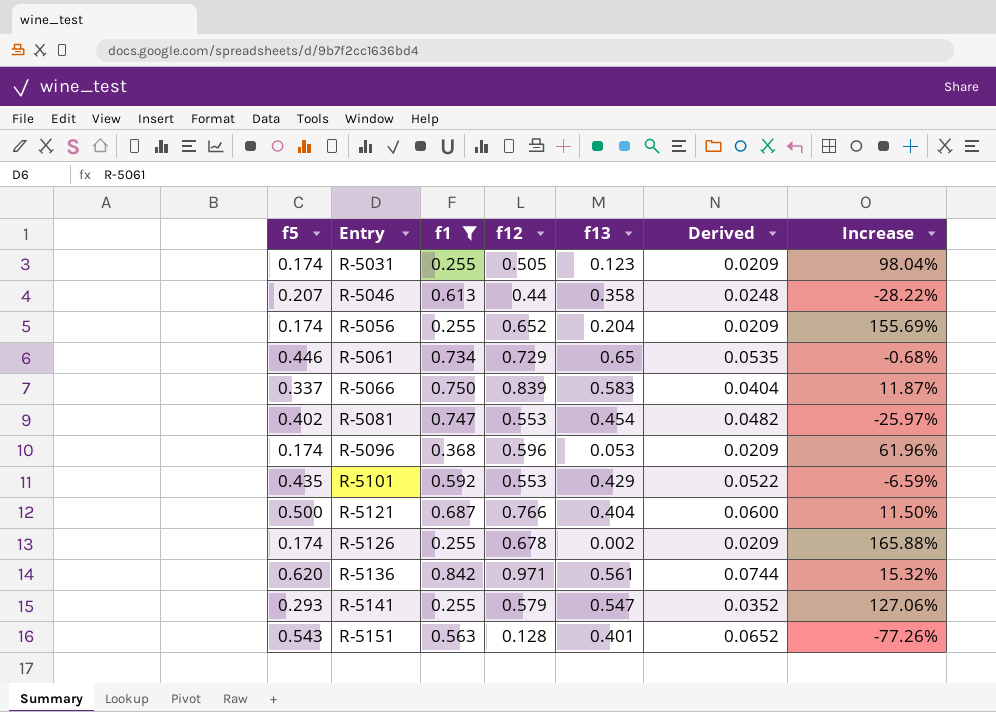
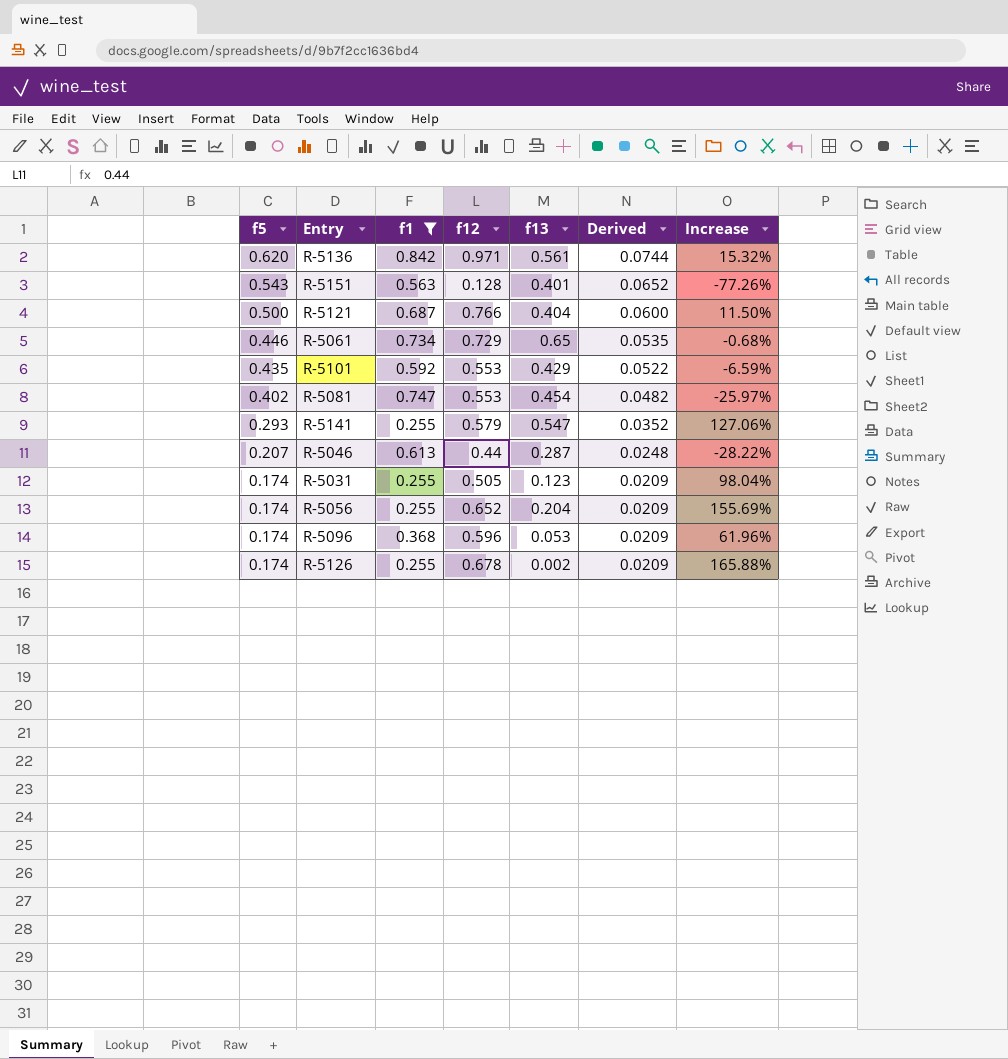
row order: Entry ascending -> f5 descending
row R-5066: 0.337 | 0.750 | 0.839 | 0.583 | 0.0404 | 11.87% -> none
R-5046 | f13: 0.358 -> 0.287

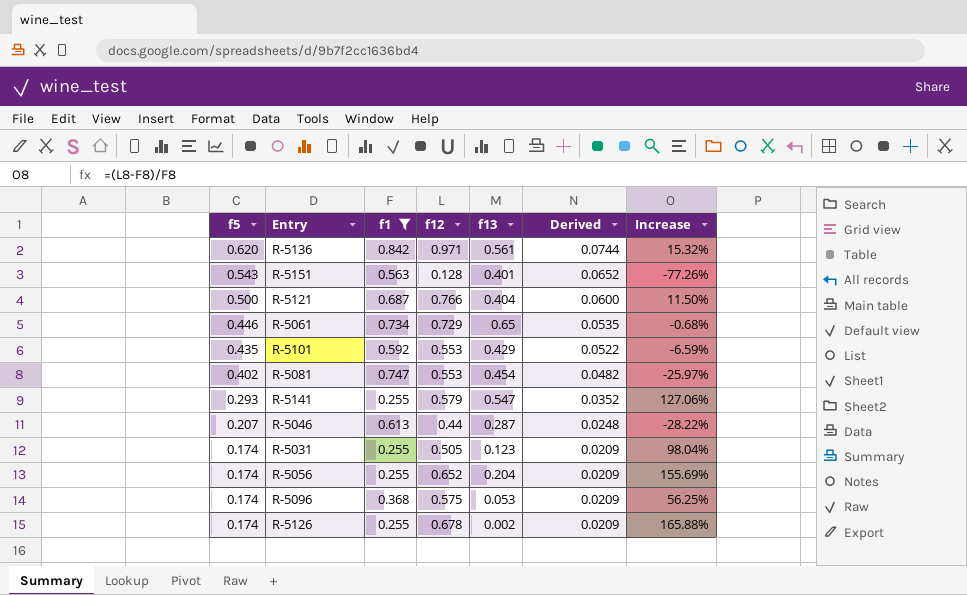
R-5096 | f12: 0.596 -> 0.575
R-5096 | Increase: 61.96% -> 56.25%

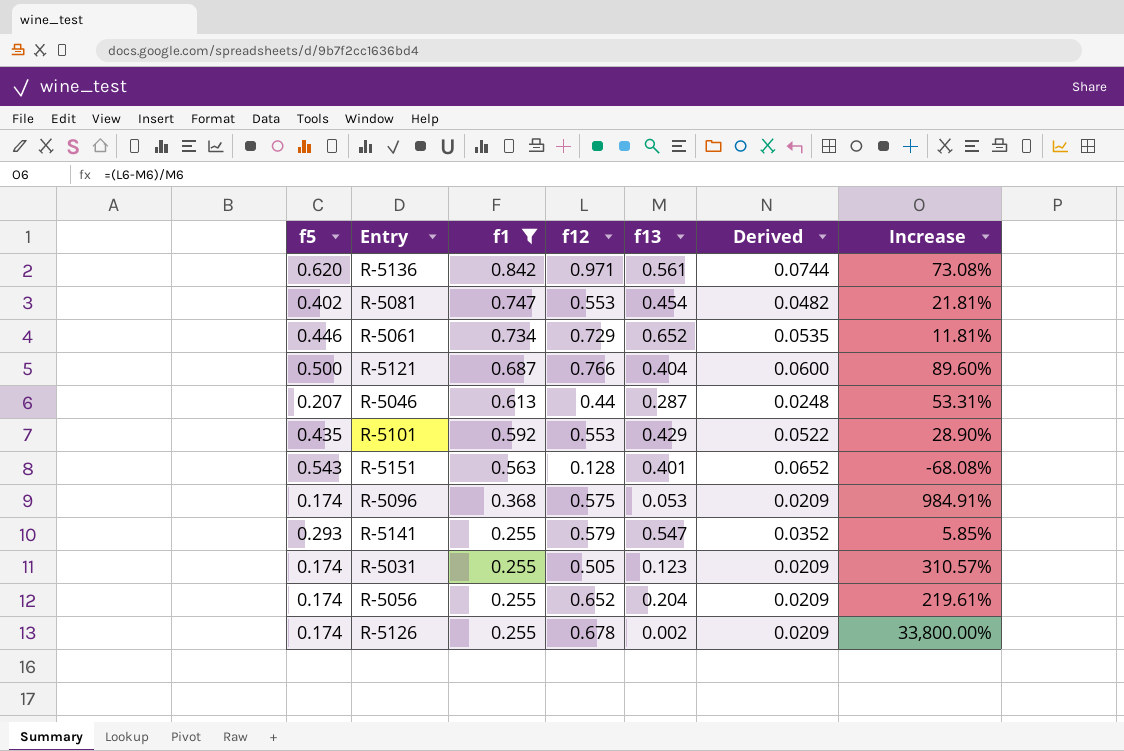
row order: f5 descending -> f1 descending
column Increase | formula: ([f12] - [f1]) / [f1] -> ([f12] - [f13]) / [f13]
R-5061 | f13: 0.65 -> 0.652

